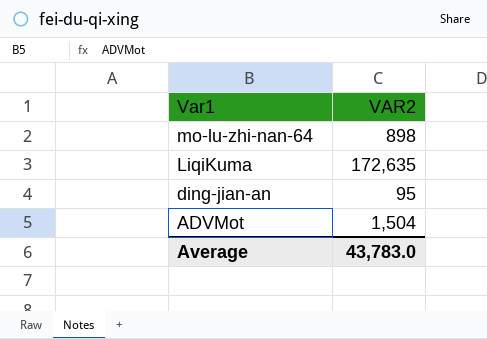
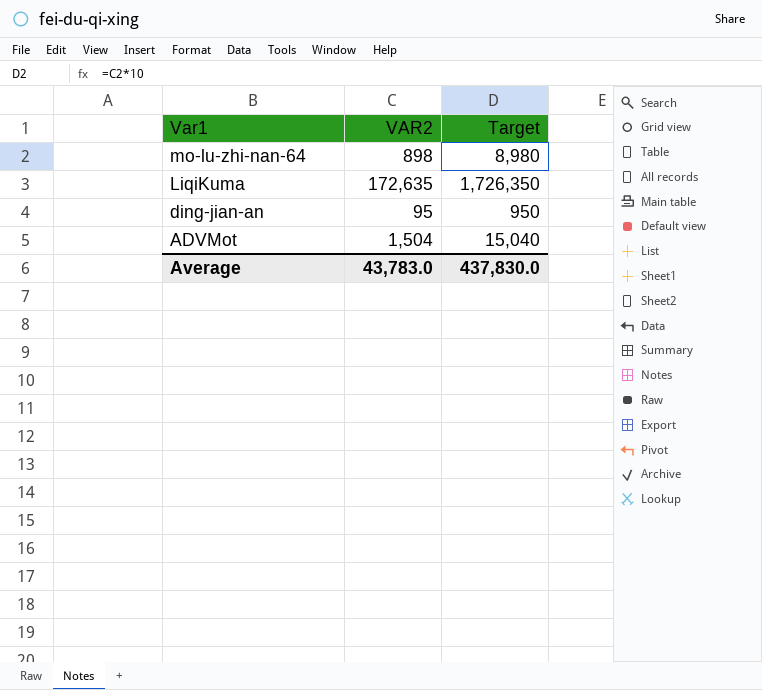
column Target | formula: none -> [VAR2] * 10

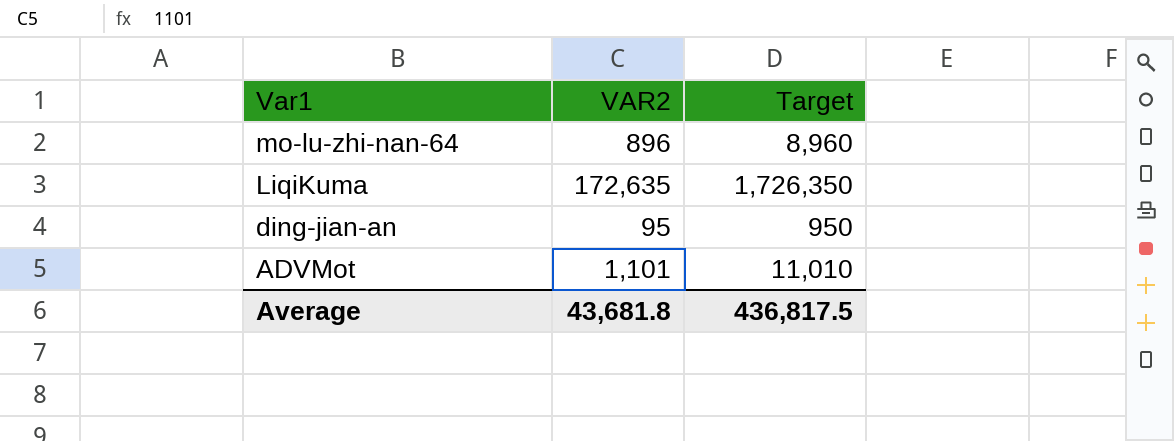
mo-lu-zhi-nan-64 | VAR2: 898 -> 896
mo-lu-zhi-nan-64 | Target: 8,980 -> 8,960
ADVMot | VAR2: 1,504 -> 1,101
ADVMot | Target: 15,040 -> 11,010
Average | VAR2: 43,783.0 -> 43,681.8
Average | Target: 437,830.0 -> 436,817.5

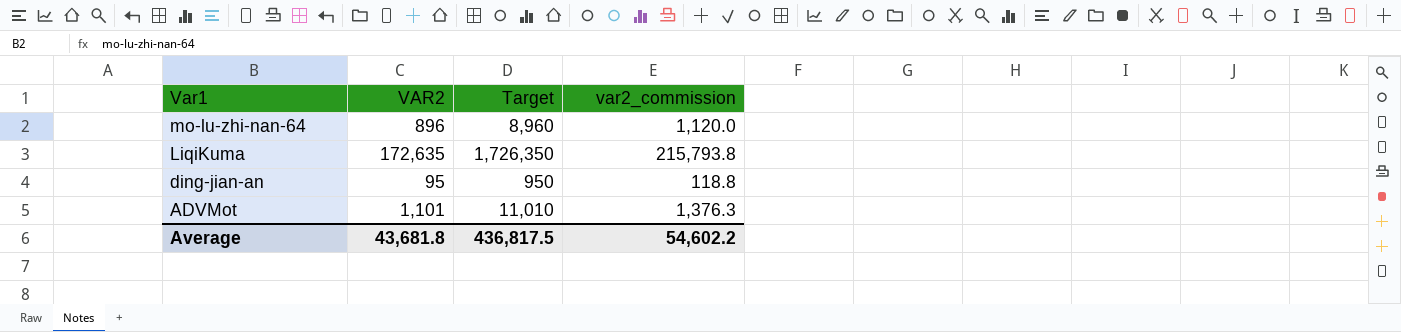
column var2_commission | formula: none -> [VAR2] * 1.25

